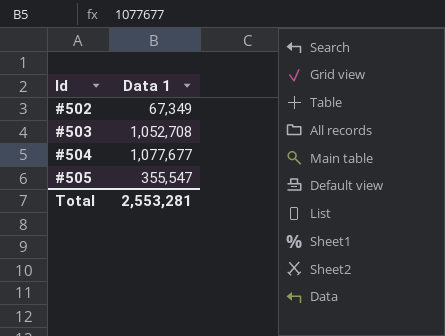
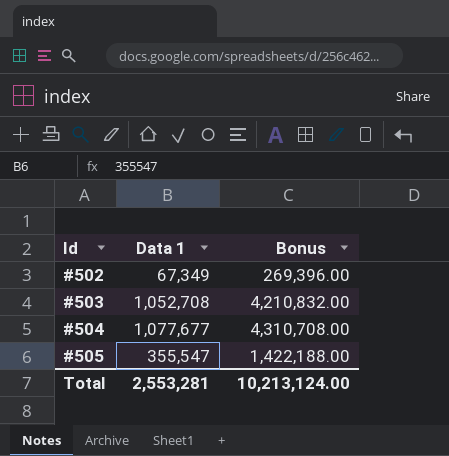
column Bonus | formula: none -> [Data 1] * 4

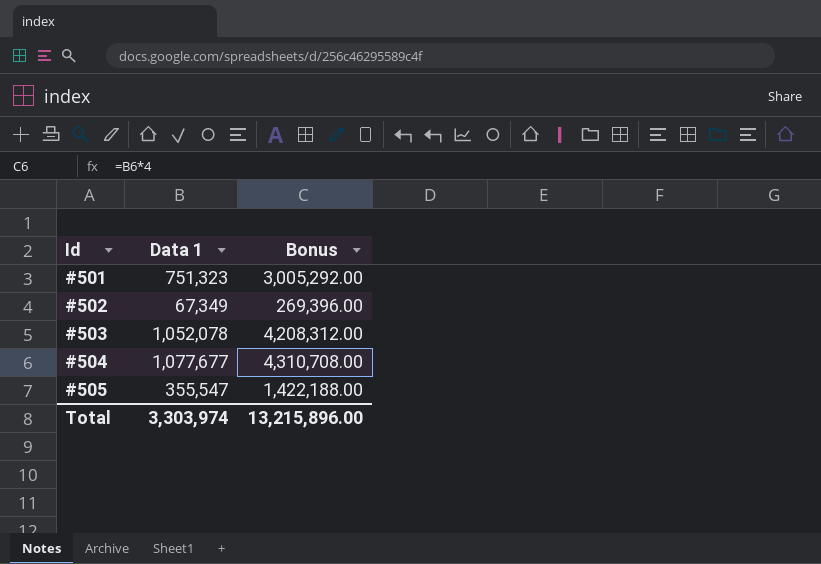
row #501: none -> 751,323 | 3,005,292.00
#503 | Data 1: 1,052,708 -> 1,052,078
#503 | Bonus: 4,210,832.00 -> 4,208,312.00
Total | Data 1: 2,553,281 -> 3,303,974
Total | Bonus: 10,213,124.00 -> 13,215,896.00

